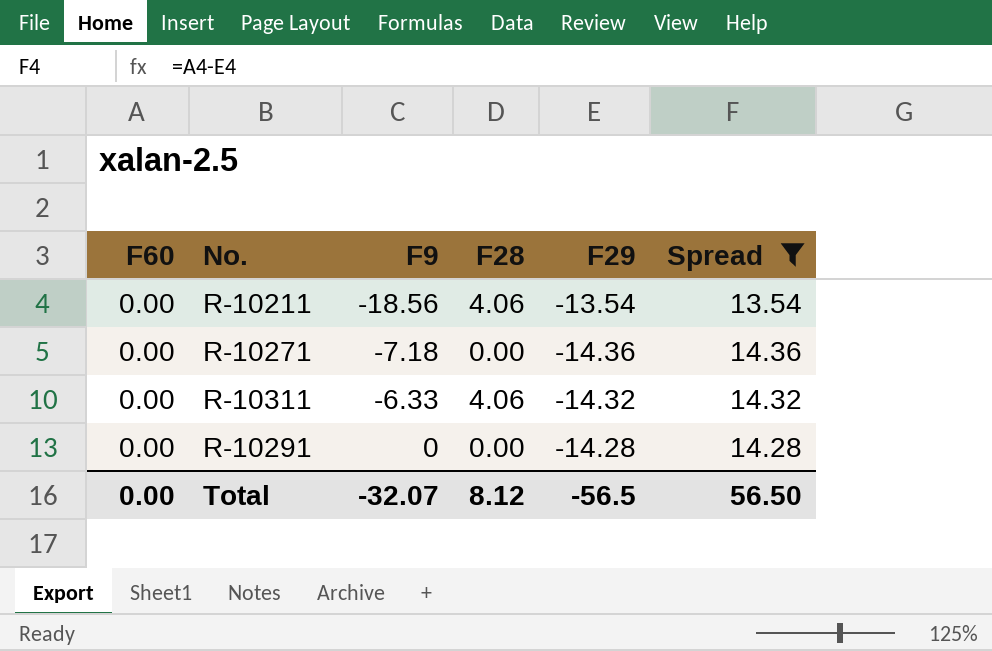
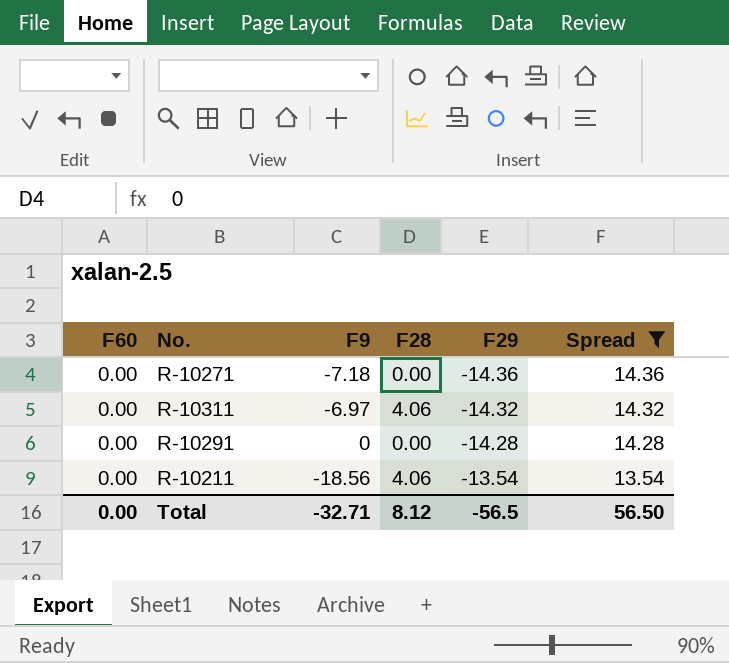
row order: F9 ascending -> F29 ascending
R-10311 | F9: -6.33 -> -6.97
Total | F9: -32.07 -> -32.71

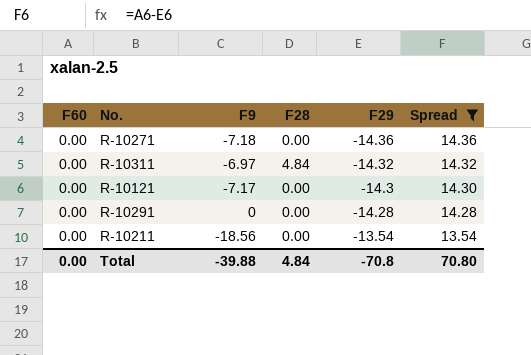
R-10311 | F28: 4.06 -> 4.84
row R-10121: none -> 0.00 | -7.17 | 0.00 | -14.3 | 14.30
R-10211 | F28: 4.06 -> 0.00
Total | F9: -32.71 -> -39.88
Total | F28: 8.12 -> 4.84
Total | F29: -56.5 -> -70.8
Total | Spread: 56.50 -> 70.80

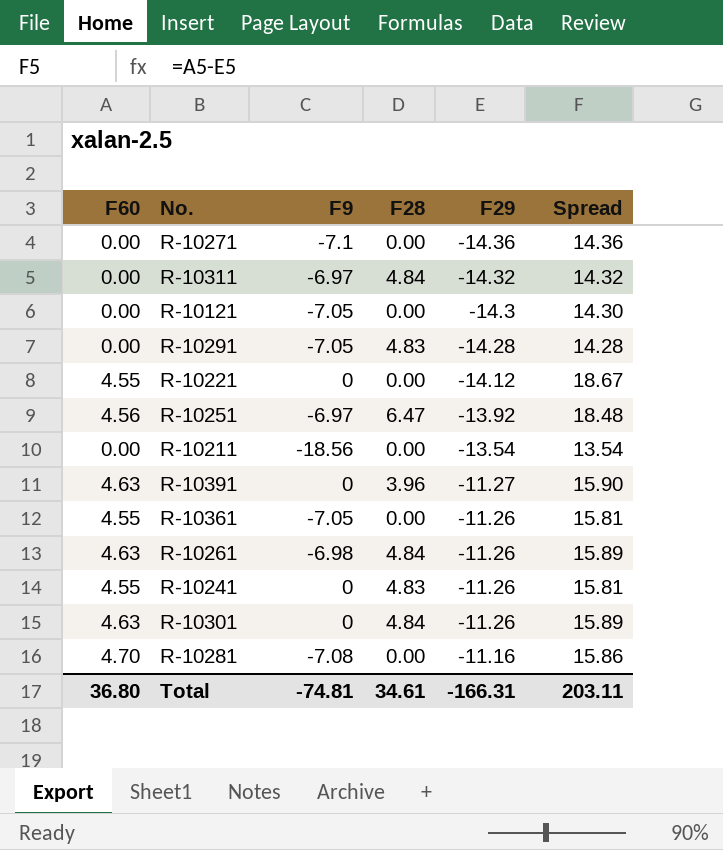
filter: Spread <= 14.36 -> none
R-10271 | F9: -7.18 -> -7.1
R-10121 | F9: -7.17 -> -7.05
R-10291 | F9: 0 -> -7.05
R-10291 | F28: 0.00 -> 4.83
Total | F60: 0.00 -> 36.80
Total | F9: -39.88 -> -74.81
Total | F28: 4.84 -> 34.61
Total | F29: -70.8 -> -166.31
Total | Spread: 70.80 -> 203.11

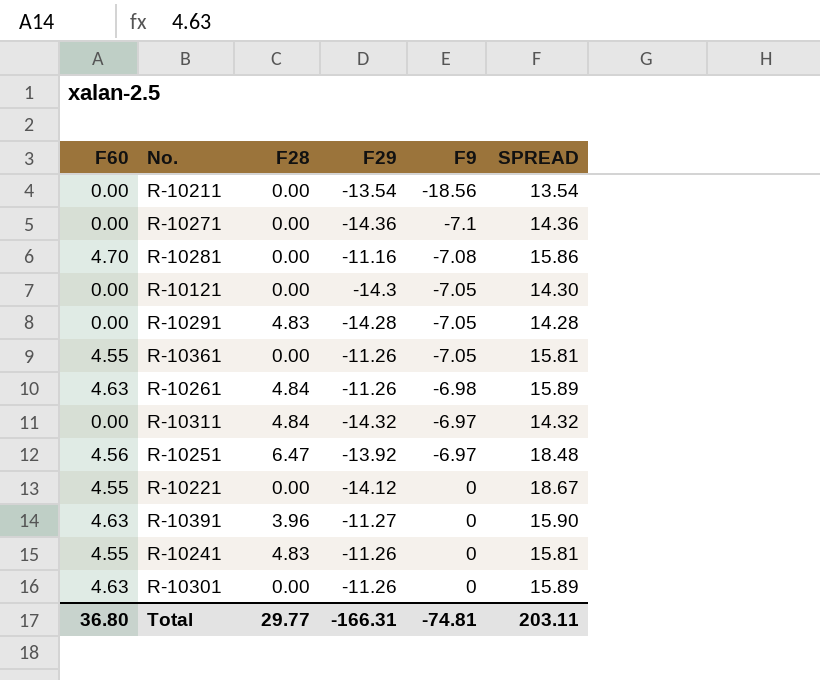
row order: F29 ascending -> F9 ascending
column F9 | position: 3 -> 5
column name: Spread -> SPREAD
R-10301 | F28: 4.84 -> 0.00
Total | F28: 34.61 -> 29.77

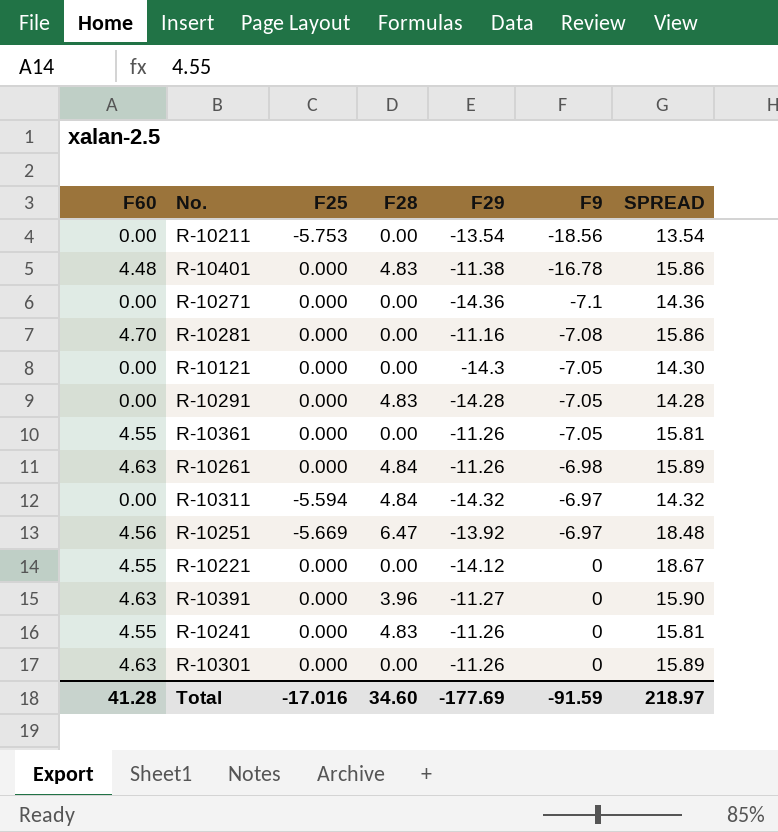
column F25 | position: none -> 3
row R-10401: none -> 4.48 | 0.000 | 4.83 | -11.38 | -16.78 | 15.86
Total | F60: 36.80 -> 41.28
Total | F28: 29.77 -> 34.60
Total | F29: -166.31 -> -177.69
Total | F9: -74.81 -> -91.59
Total | SPREAD: 203.11 -> 218.97

